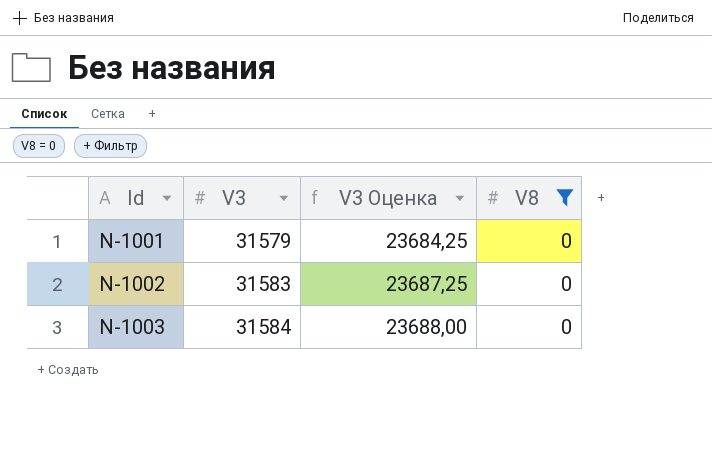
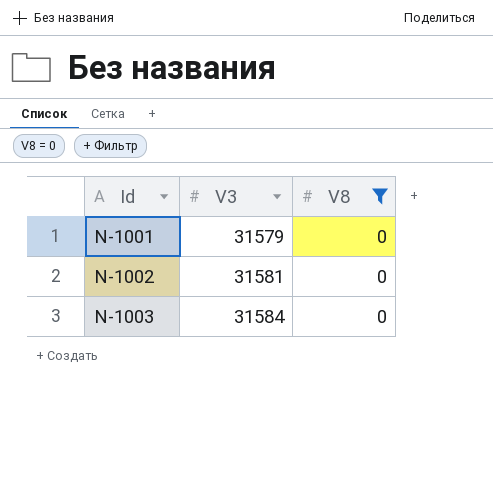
column V3 Оценка | formula: [V3] * 0,75 -> none
N-1002 | V3: 31583 -> 31581

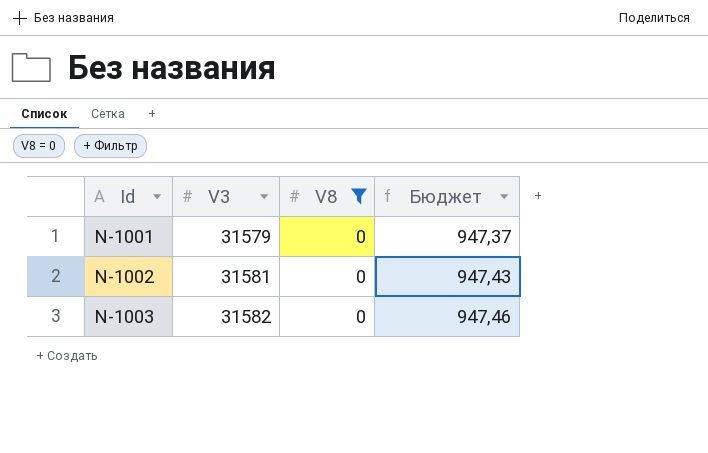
column Бюджет | formula: none -> [V3] * 0,03
N-1003 | V3: 31584 -> 31582

